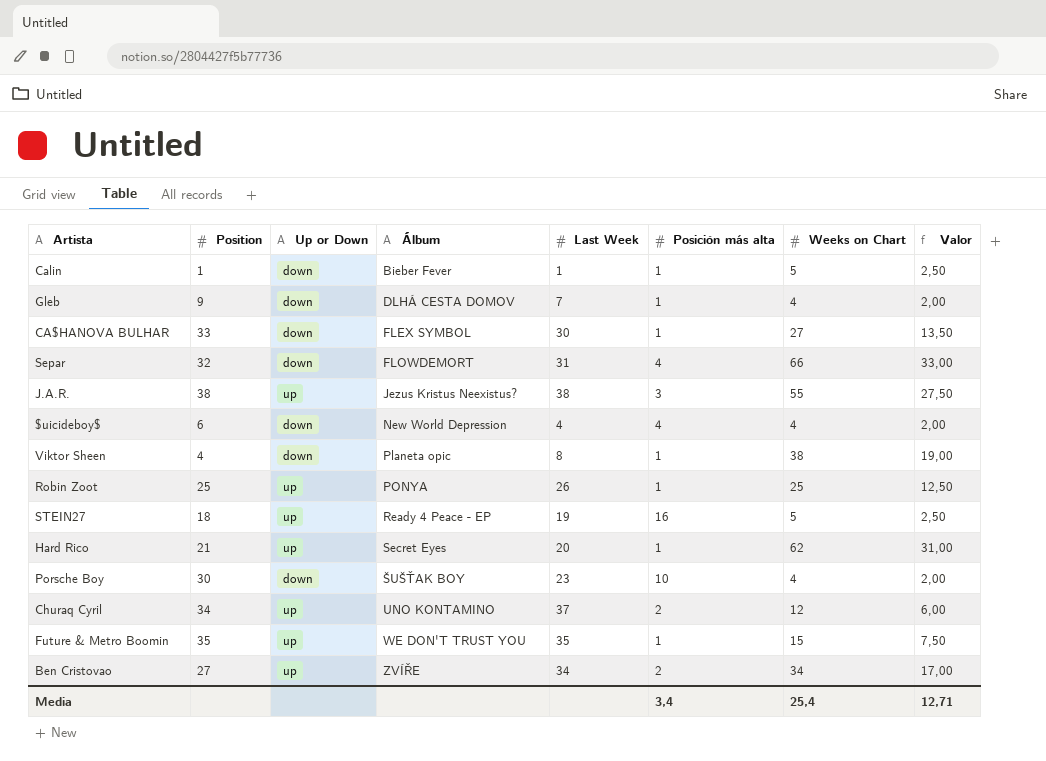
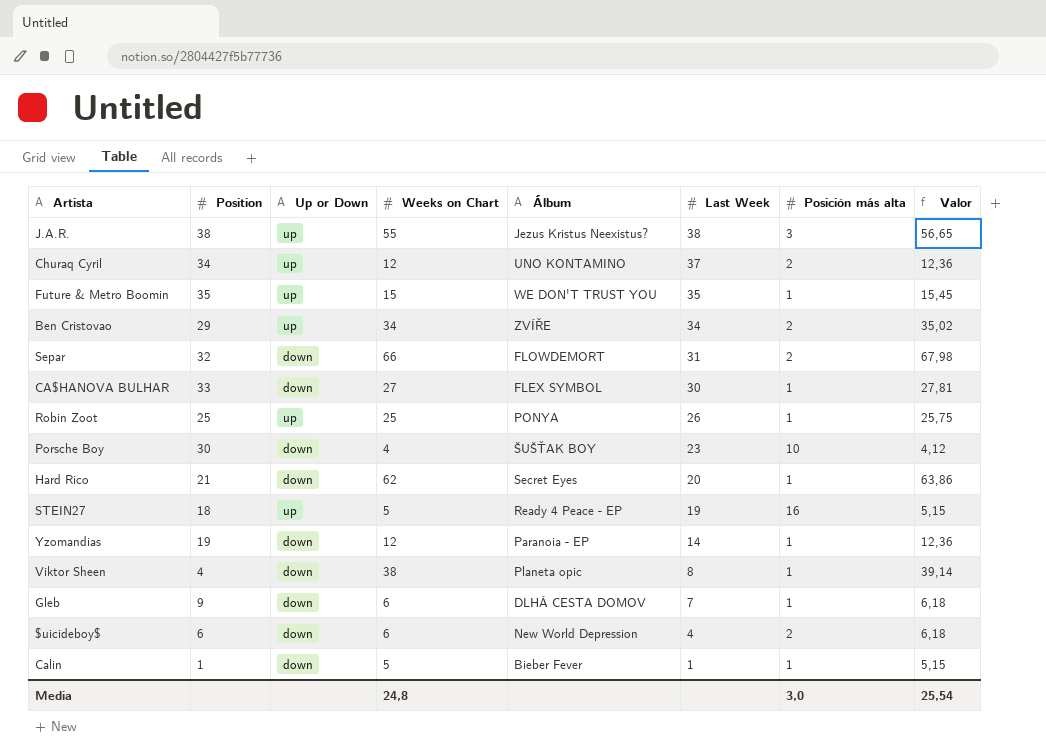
row order: Álbum ascending -> Last Week descending
column Weeks on Chart | position: 7 -> 4
column Valor | formula: [Weeks on Chart] * 0,5 -> [Weeks on Chart] * 1,03
Ben Cristovao | Position: 27 -> 29
Separ | Posición más alta: 4 -> 2
Hard Rico | Up or Down: up -> down
row Yzomandias: none -> 19 | down | 12 | Paranoia - EP | 14 | 1 | 12,36
Gleb | Weeks on Chart: 4 -> 6
$uicideboy$ | Weeks on Chart: 4 -> 6
$uicideboy$ | Posición más alta: 4 -> 2
Media | Weeks on Chart: 25,4 -> 24,8
Media | Posición más alta: 3,4 -> 3,0
Media | Valor: 12,71 -> 25,54

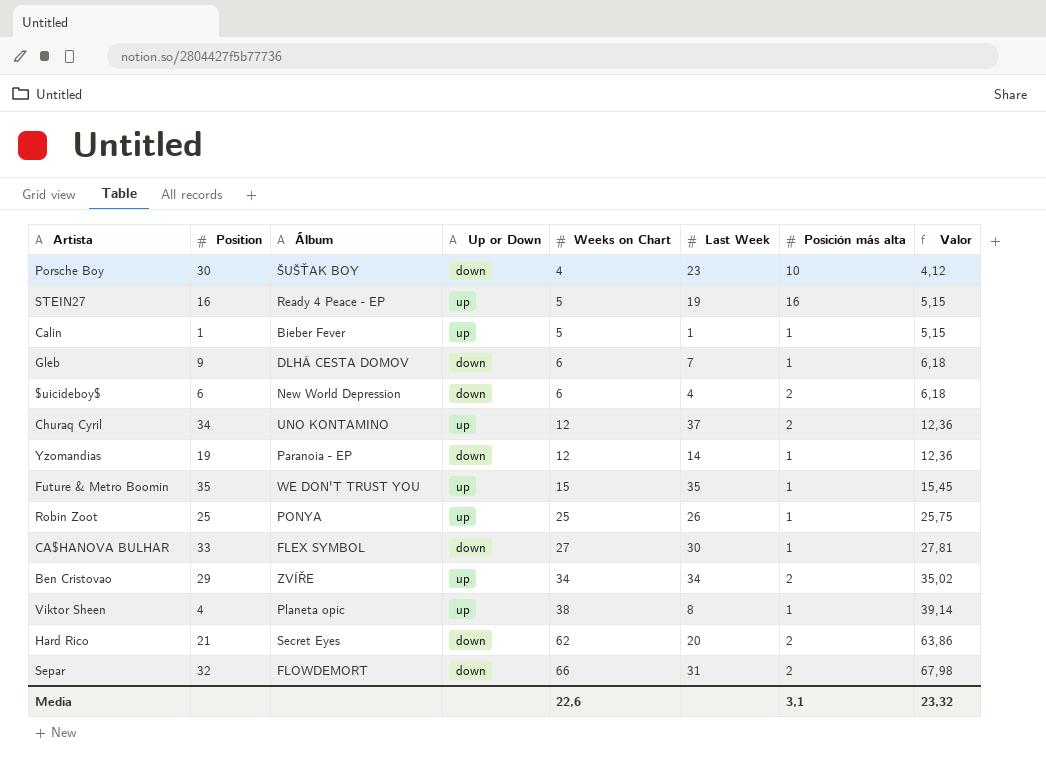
row order: Last Week descending -> Weeks on Chart ascending
column Álbum | position: 5 -> 3
row J.A.R.: 38 | up | 55 | Jezus Kristus Neexistus? | 38 | 3 | 56,65 -> none
STEIN27 | Position: 18 -> 16
Calin | Up or Down: down -> up
Viktor Sheen | Up or Down: down -> up
Hard Rico | Posición más alta: 1 -> 2
Media | Weeks on Chart: 24,8 -> 22,6
Media | Posición más alta: 3,0 -> 3,1
Media | Valor: 25,54 -> 23,32

